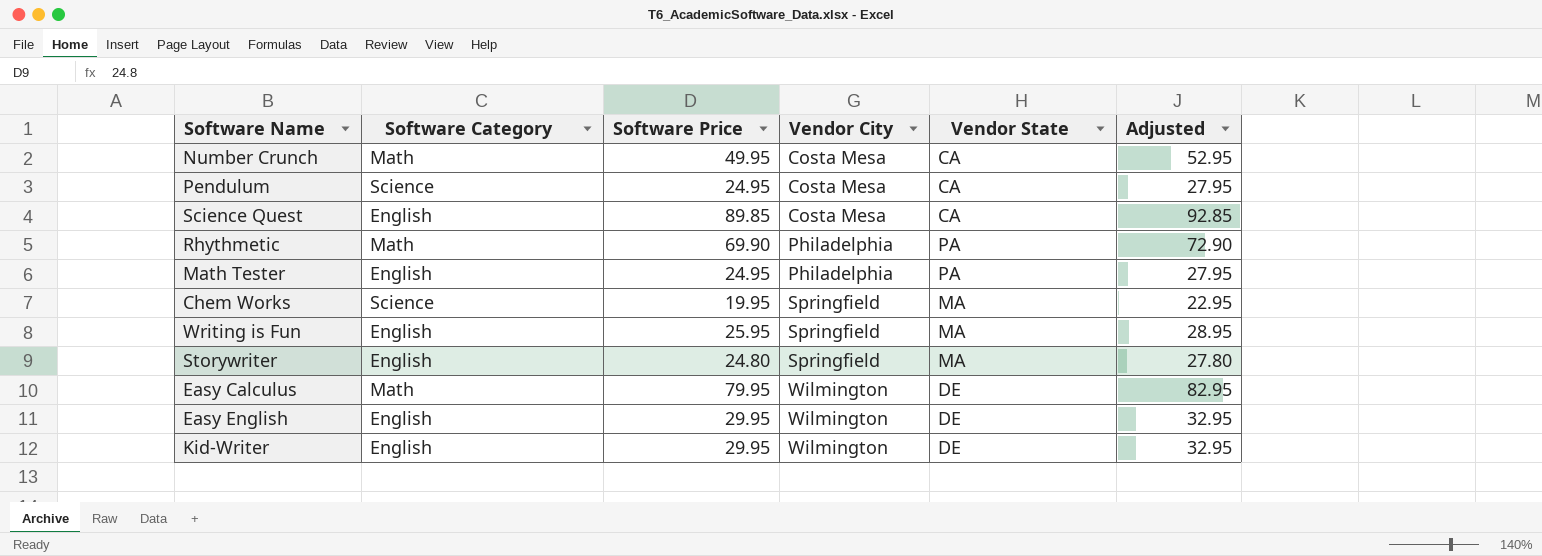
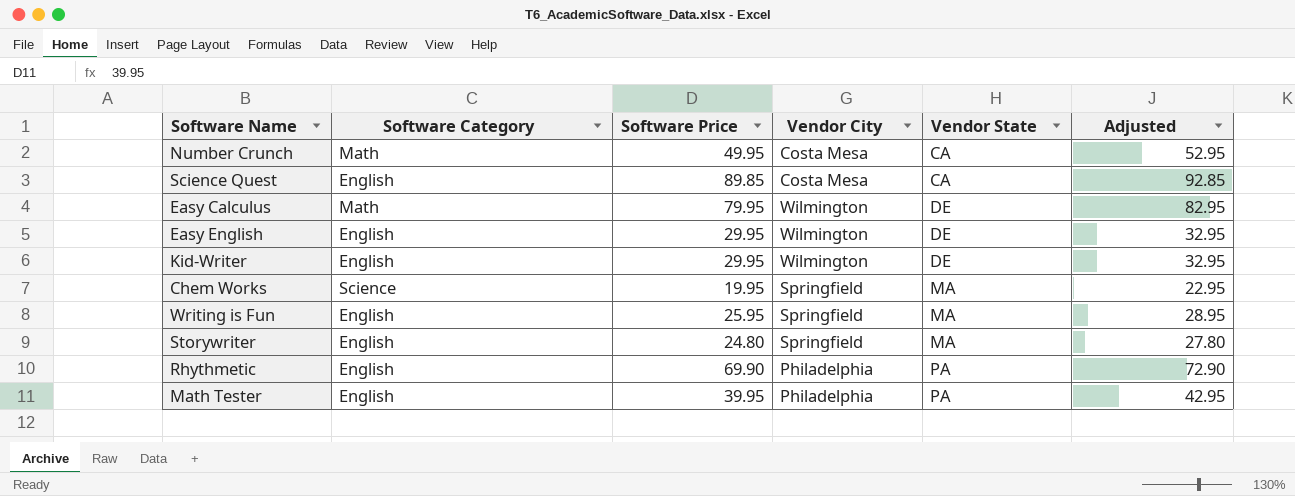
row order: Vendor City ascending -> Vendor State ascending
row Pendulum: Science | 24.95 | Costa Mesa | CA | 27.95 -> none
Rhythmetic | Software Category: Math -> English
Math Tester | Software Price: 24.95 -> 39.95
Math Tester | Adjusted: 27.95 -> 42.95

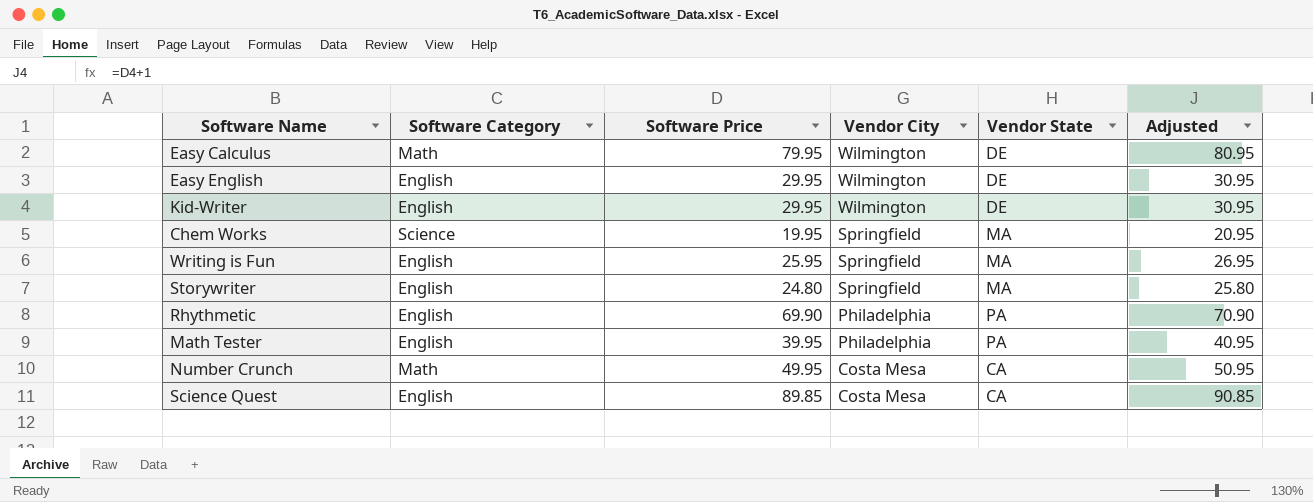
row order: Vendor State ascending -> Vendor City descending
column Adjusted | formula: [Software Price] + 3 -> [Software Price] + 1

